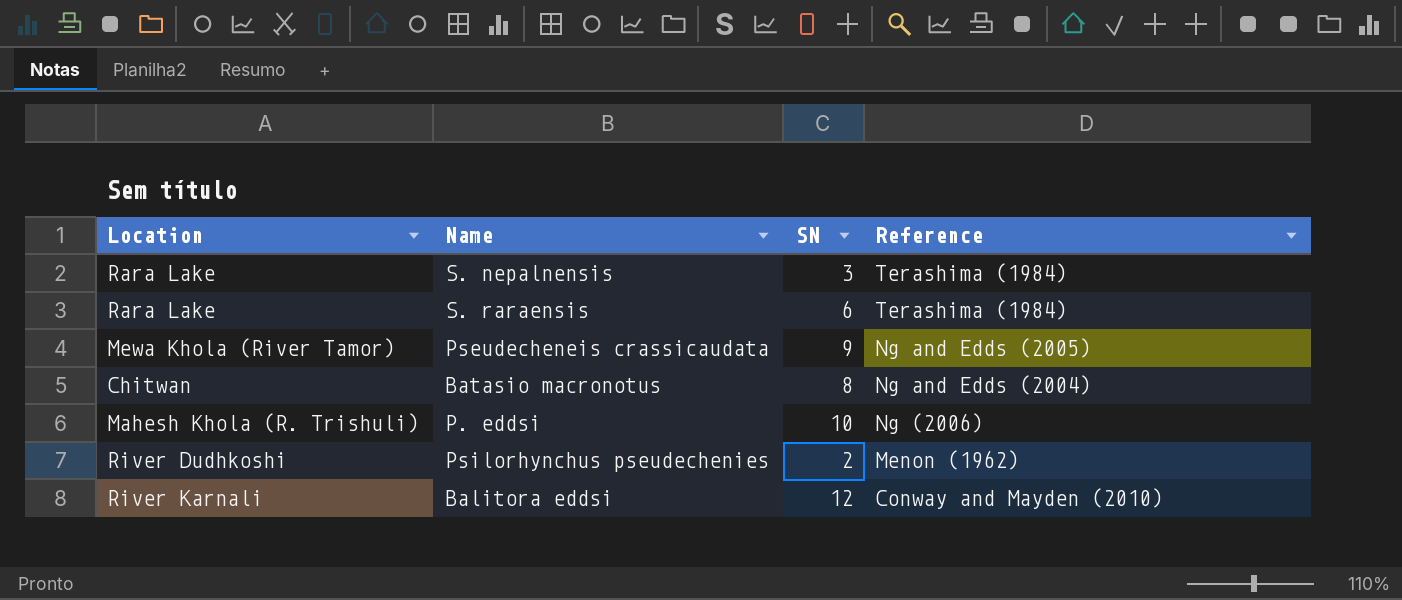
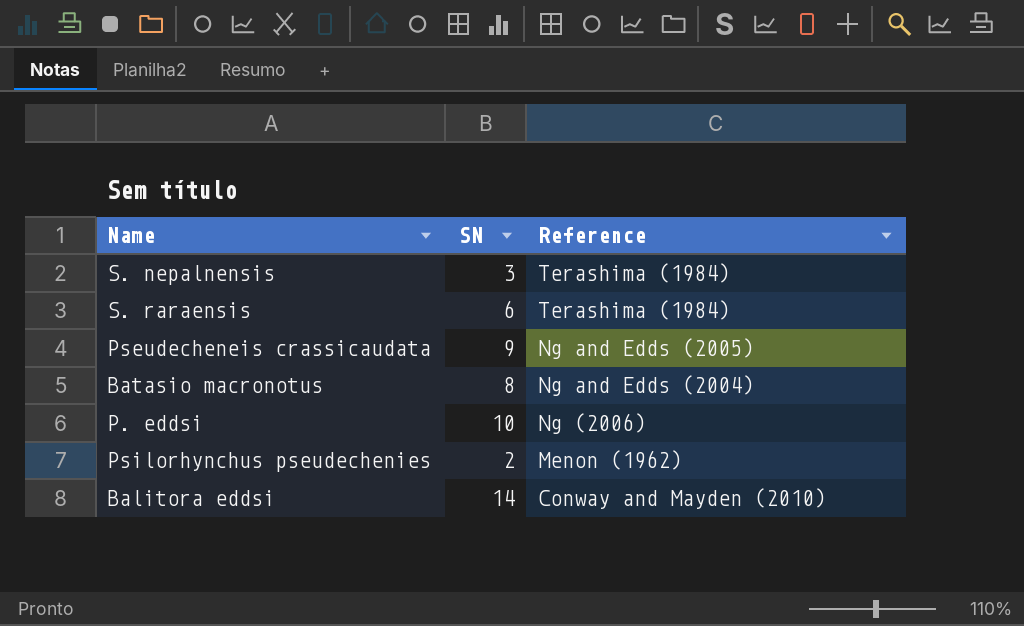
column Location | position: 1 -> none
Balitora eddsi | SN: 12 -> 14

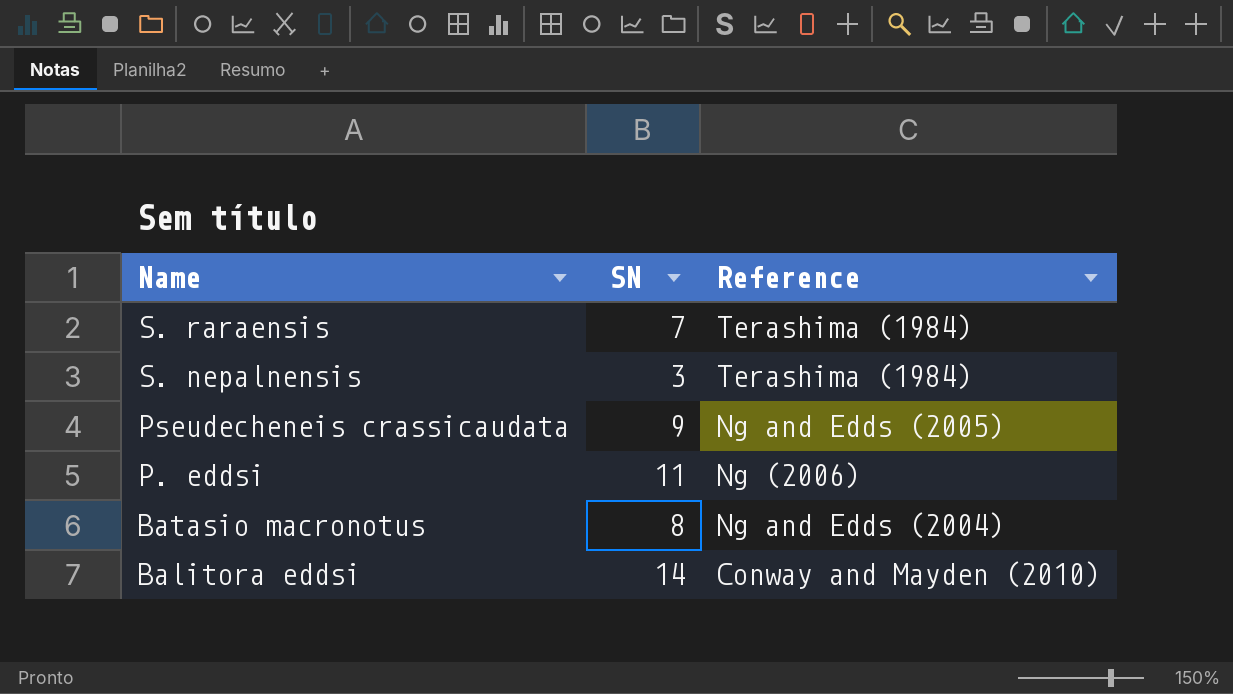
row order: Reference descending -> Name descending
row Psilorhynchus pseudechenies: 2 | Menon (1962) -> none
S. raraensis | SN: 6 -> 7
P. eddsi | SN: 10 -> 11

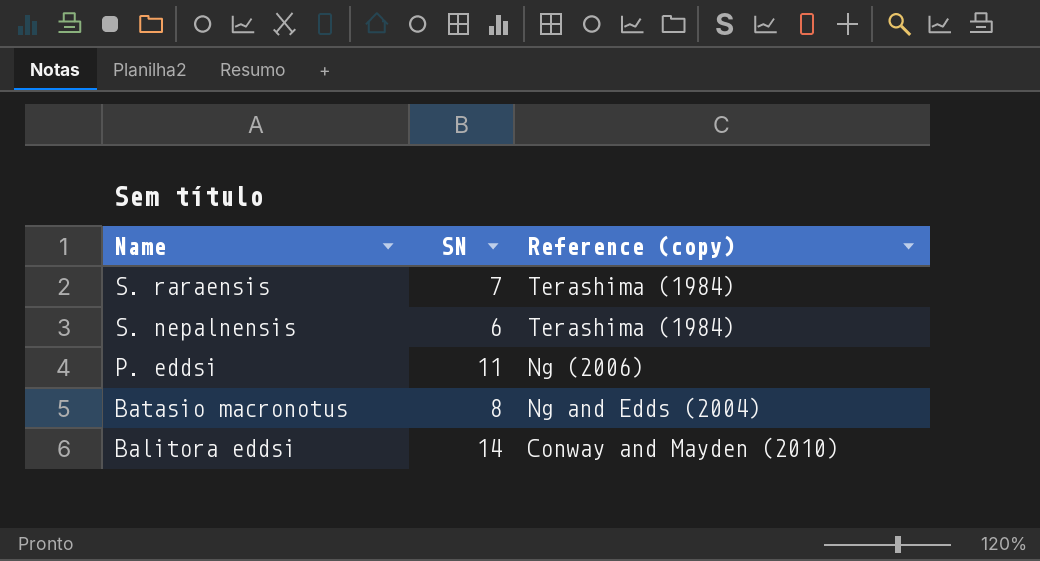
column name: Reference -> Reference (copy)
row Pseudecheneis crassicaudata: 9 | Ng and Edds (2005) -> none
S. nepalnensis | SN: 3 -> 6

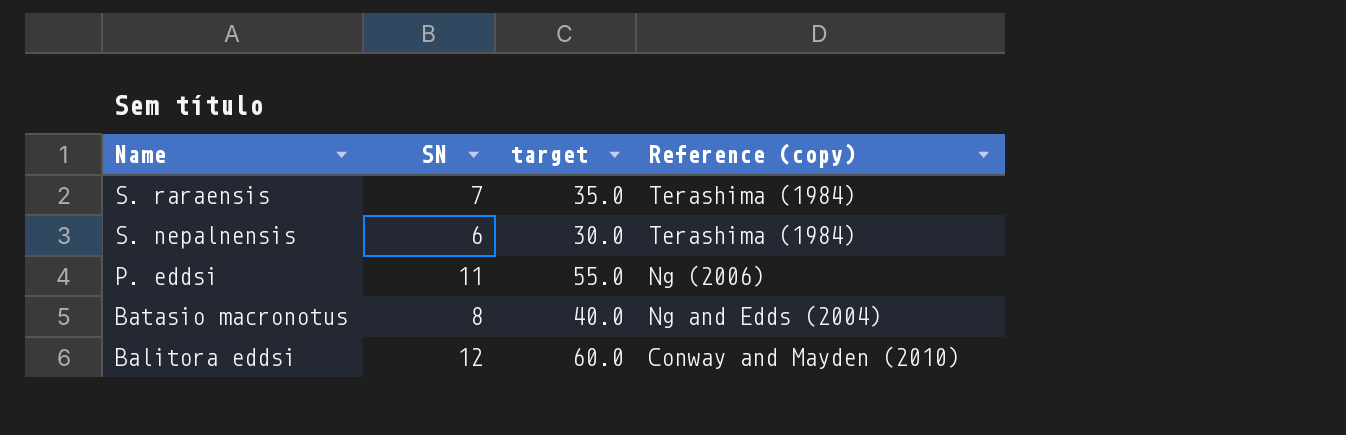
column target | formula: none -> [SN] * 5
Balitora eddsi | SN: 14 -> 12

